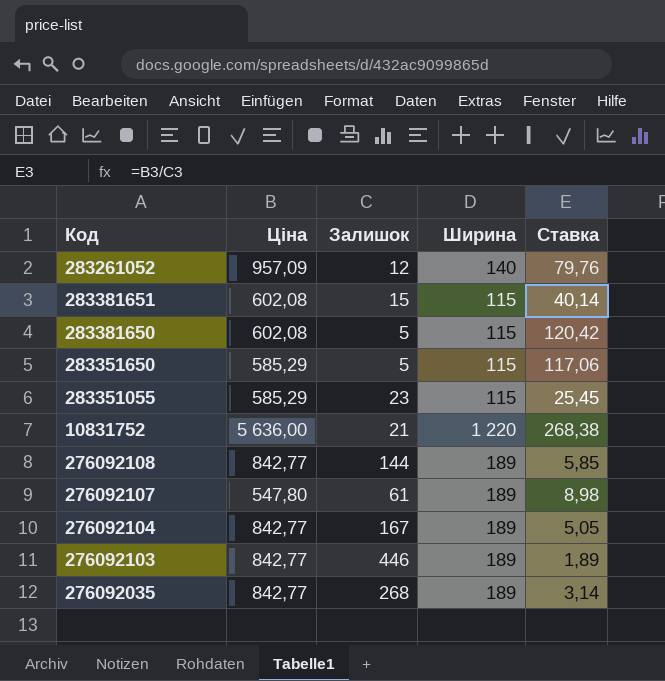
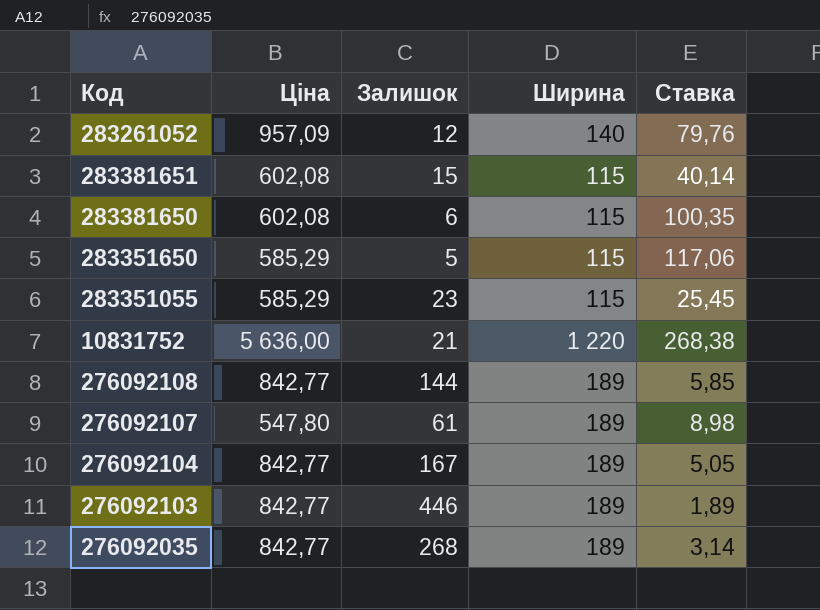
283381650 | Залишок: 5 -> 6
283381650 | Ставка: 120,42 -> 100,35

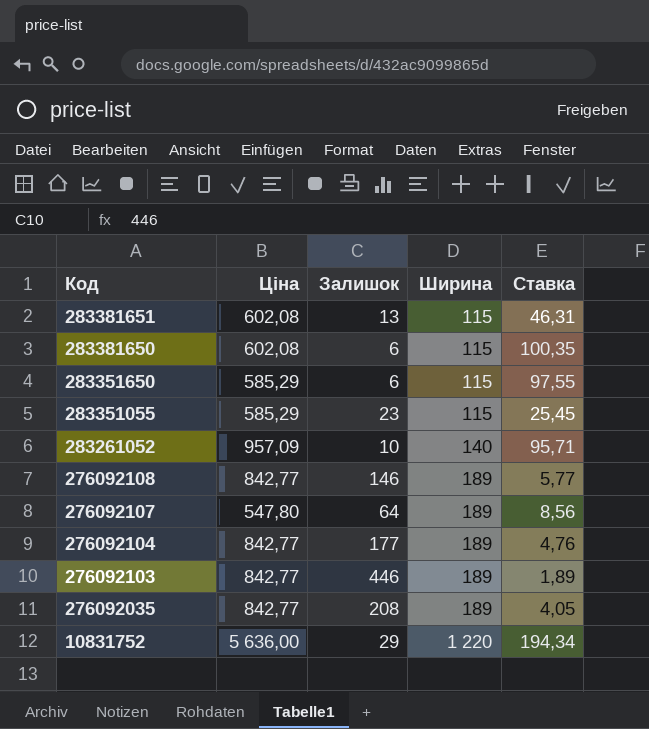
row order: none -> Код descending
283381651 | Залишок: 15 -> 13
283381651 | Ставка: 40,14 -> 46,31
283351650 | Залишок: 5 -> 6
283351650 | Ставка: 117,06 -> 97,55
283261052 | Залишок: 12 -> 10
283261052 | Ставка: 79,76 -> 95,71
276092108 | Залишок: 144 -> 146
276092108 | Ставка: 5,85 -> 5,77
276092107 | Залишок: 61 -> 64
276092107 | Ставка: 8,98 -> 8,56
276092104 | Залишок: 167 -> 177
276092104 | Ставка: 5,05 -> 4,76
276092035 | Залишок: 268 -> 208
276092035 | Ставка: 3,14 -> 4,05
10831752 | Залишок: 21 -> 29
10831752 | Ставка: 268,38 -> 194,34

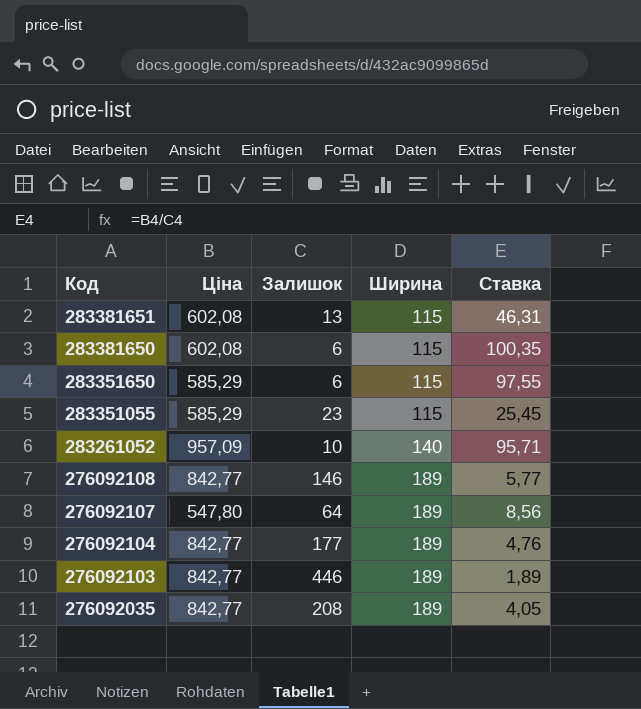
row 10831752: 5 636,00 | 29 | 1 220 | 194,34 -> none

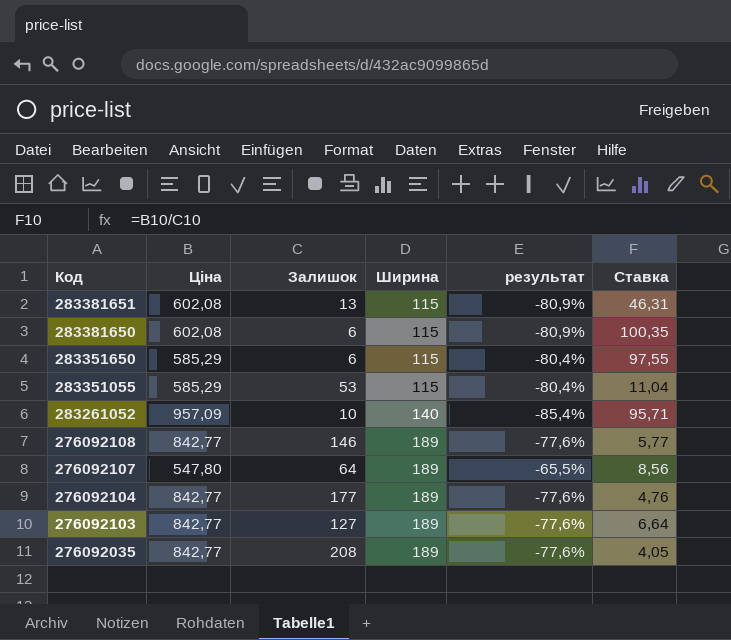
column результат | formula: none -> ([Ширина] - [Ціна]) / [Ціна]
283351055 | Залишок: 23 -> 53
283351055 | Ставка: 25,45 -> 11,04
276092103 | Залишок: 446 -> 127
276092103 | Ставка: 1,89 -> 6,64

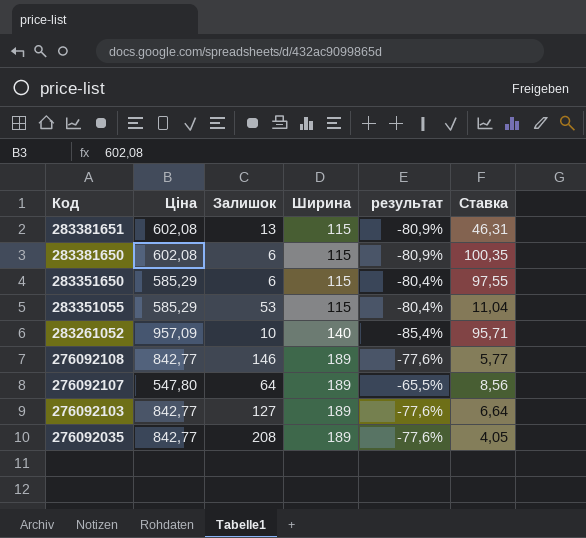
row 276092104: 842,77 | 177 | 189 | -77,6% | 4,76 -> none

